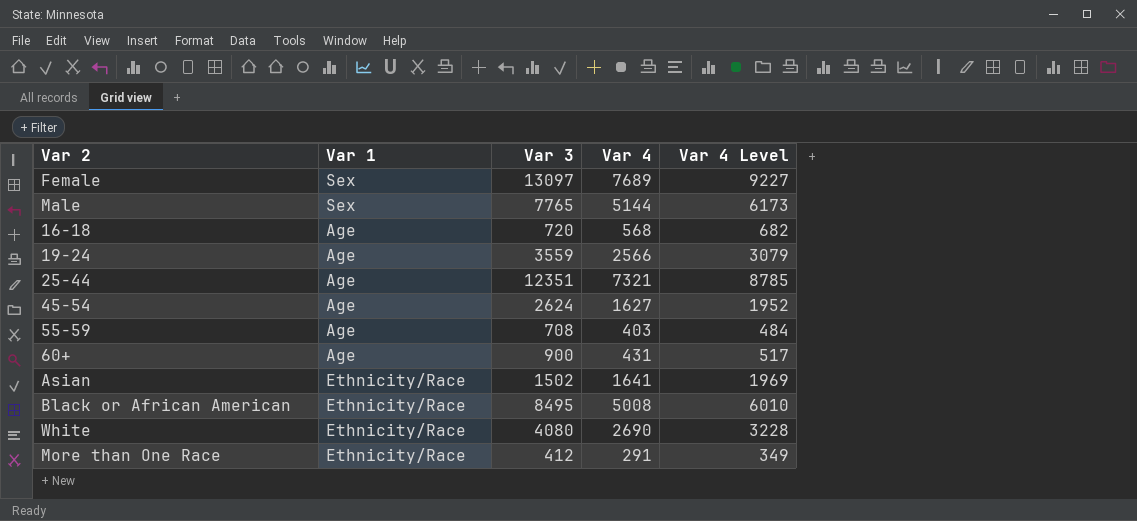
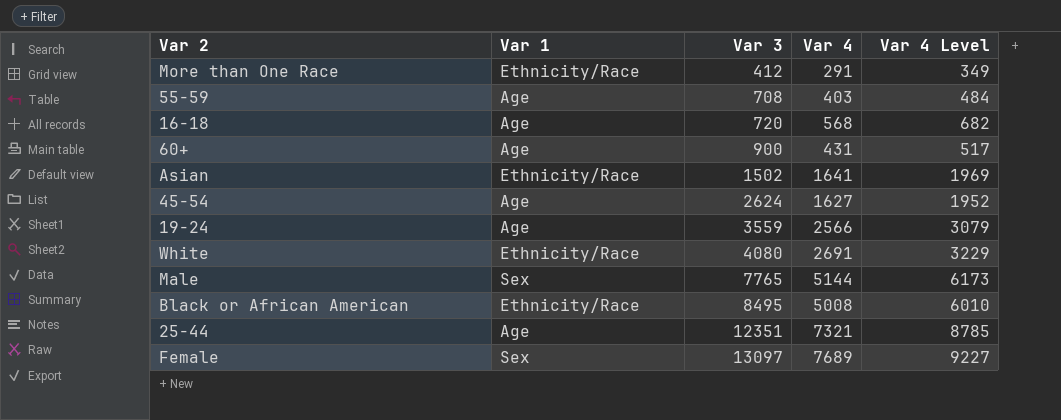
row order: none -> Var 3 ascending
White | Var 4: 2690 -> 2691
White | Var 4 Level: 3228 -> 3229

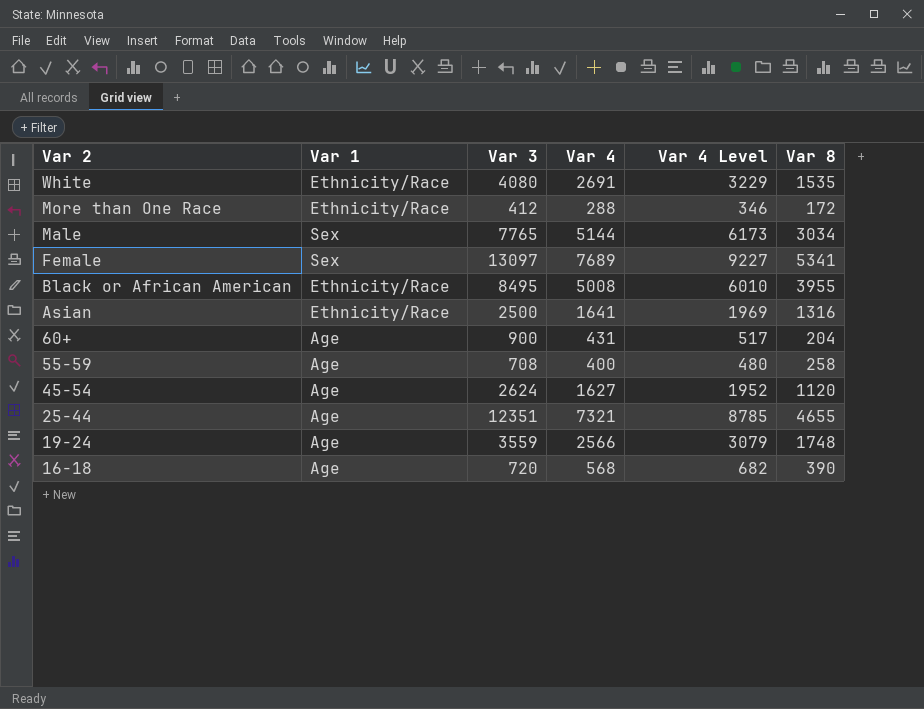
row order: Var 3 ascending -> Var 2 descending
column Var 8 | position: none -> 6
More than One Race | Var 4: 291 -> 288
More than One Race | Var 4 Level: 349 -> 346
Asian | Var 3: 1502 -> 2500
55-59 | Var 4: 403 -> 400
55-59 | Var 4 Level: 484 -> 480

